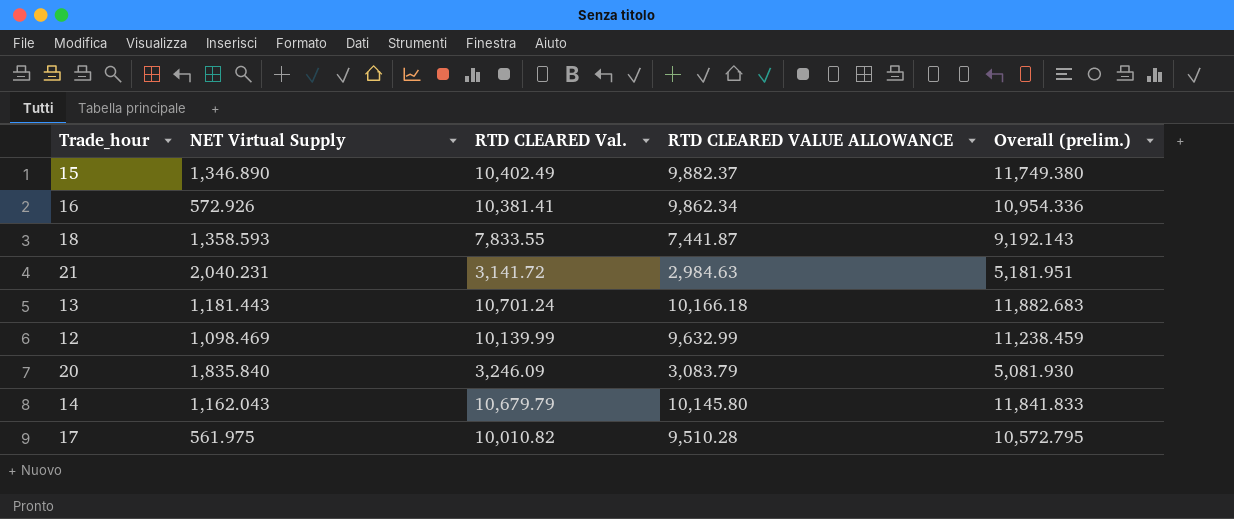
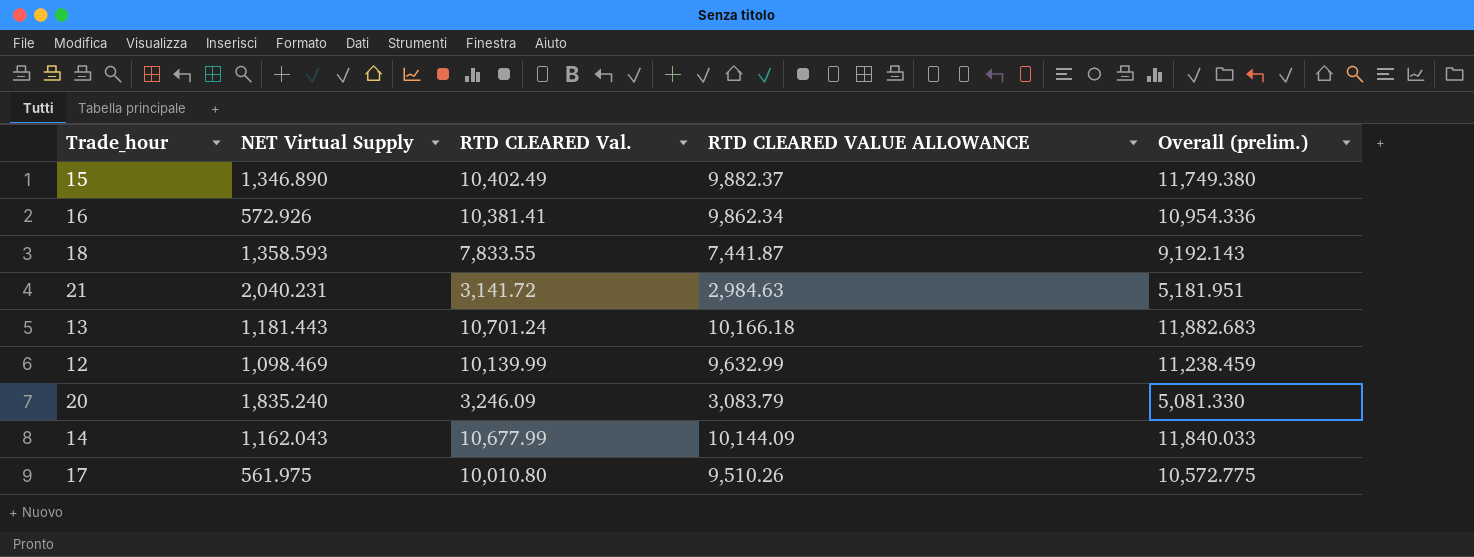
20 | NET Virtual Supply: 1,835.840 -> 1,835.240
20 | Overall (prelim.): 5,081.930 -> 5,081.330
14 | RTD CLEARED Val.: 10,679.79 -> 10,677.99
14 | RTD CLEARED VALUE ALLOWANCE: 10,145.80 -> 10,144.09
14 | Overall (prelim.): 11,841.833 -> 11,840.033
17 | RTD CLEARED Val.: 10,010.82 -> 10,010.80
17 | RTD CLEARED VALUE ALLOWANCE: 9,510.28 -> 9,510.26
17 | Overall (prelim.): 10,572.795 -> 10,572.775

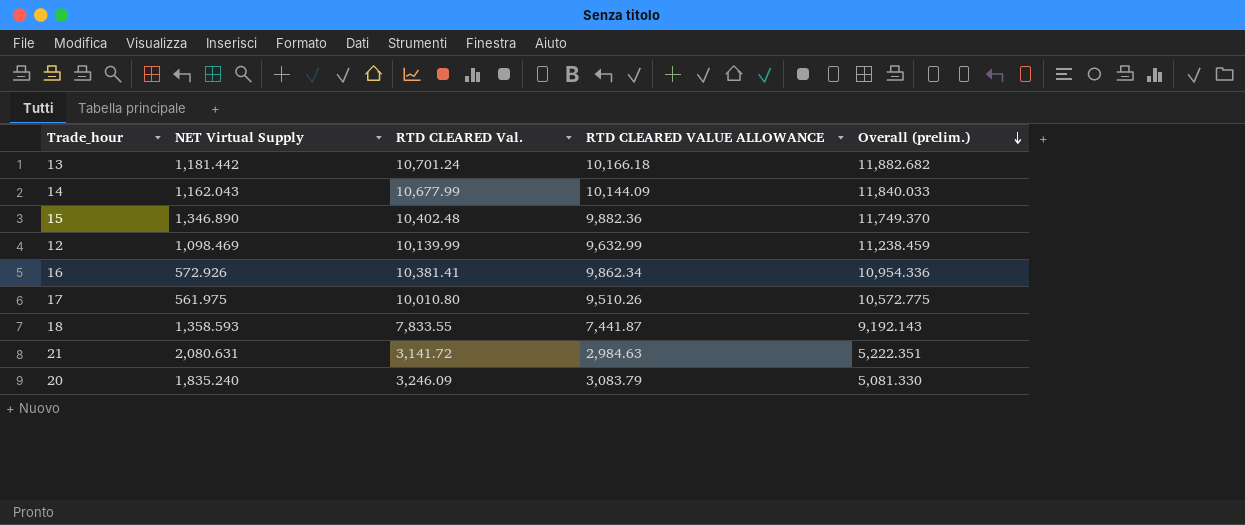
row order: none -> Overall (prelim.) descending
13 | NET Virtual Supply: 1,181.443 -> 1,181.442
13 | Overall (prelim.): 11,882.683 -> 11,882.682
15 | RTD CLEARED Val.: 10,402.49 -> 10,402.48
15 | RTD CLEARED VALUE ALLOWANCE: 9,882.37 -> 9,882.36
15 | Overall (prelim.): 11,749.380 -> 11,749.370
21 | NET Virtual Supply: 2,040.231 -> 2,080.631
21 | Overall (prelim.): 5,181.951 -> 5,222.351

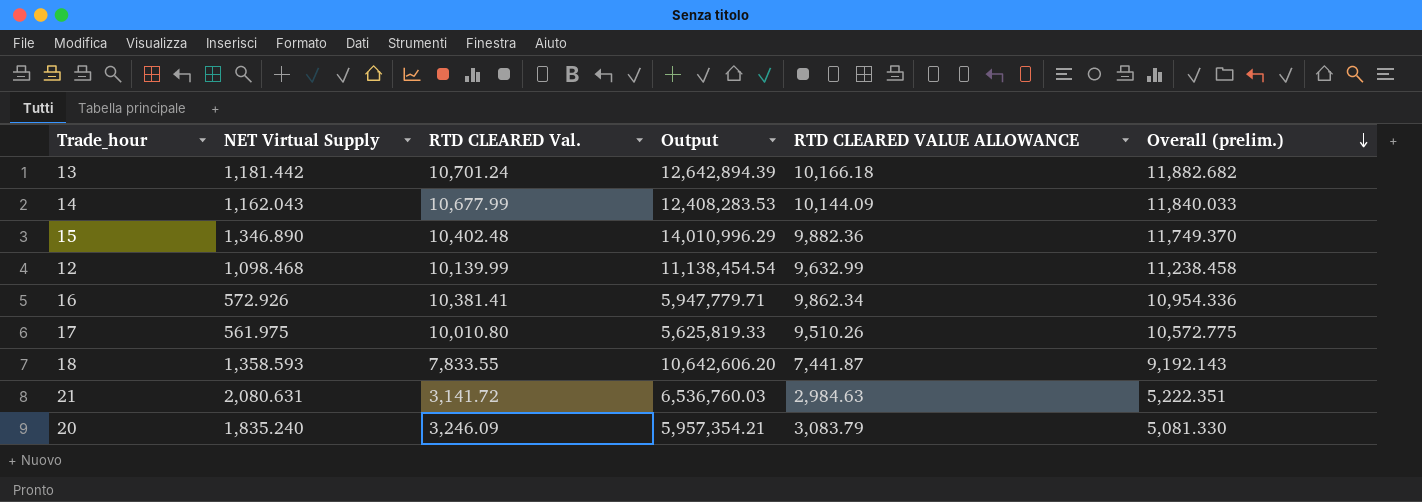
column Output | formula: none -> [NET Virtual Supply] * [RTD CLEARED Val.]
12 | NET Virtual Supply: 1,098.469 -> 1,098.468
12 | Overall (prelim.): 11,238.459 -> 11,238.458

